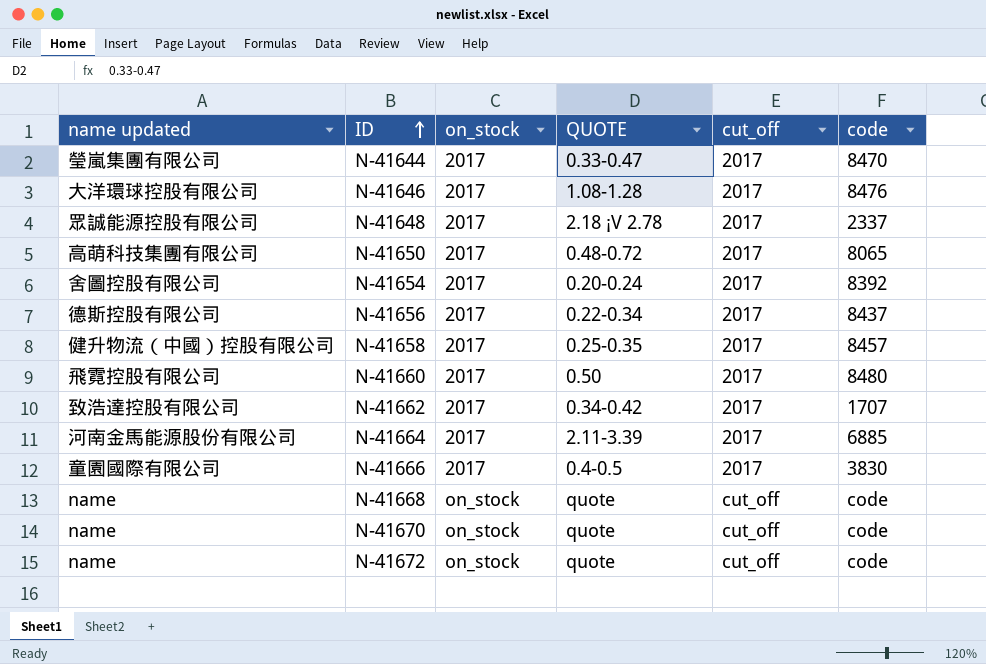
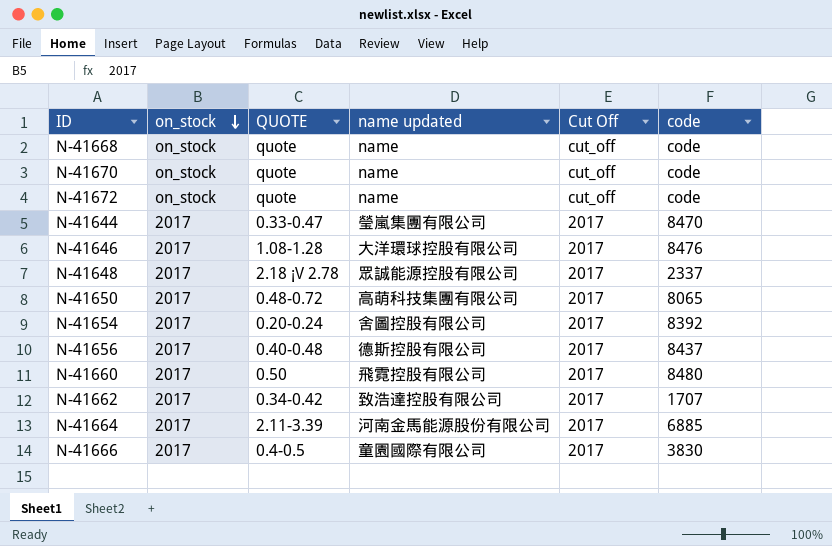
row order: ID ascending -> on_stock descending
column name updated | position: 1 -> 4
column name: cut_off -> Cut Off
row N-41658: 健升物流（中國）控股有限公司 | 2017 | 0.25-0.35 | 2017 | 8457 -> none
N-41656 | QUOTE: 0.22-0.34 -> 0.40-0.48

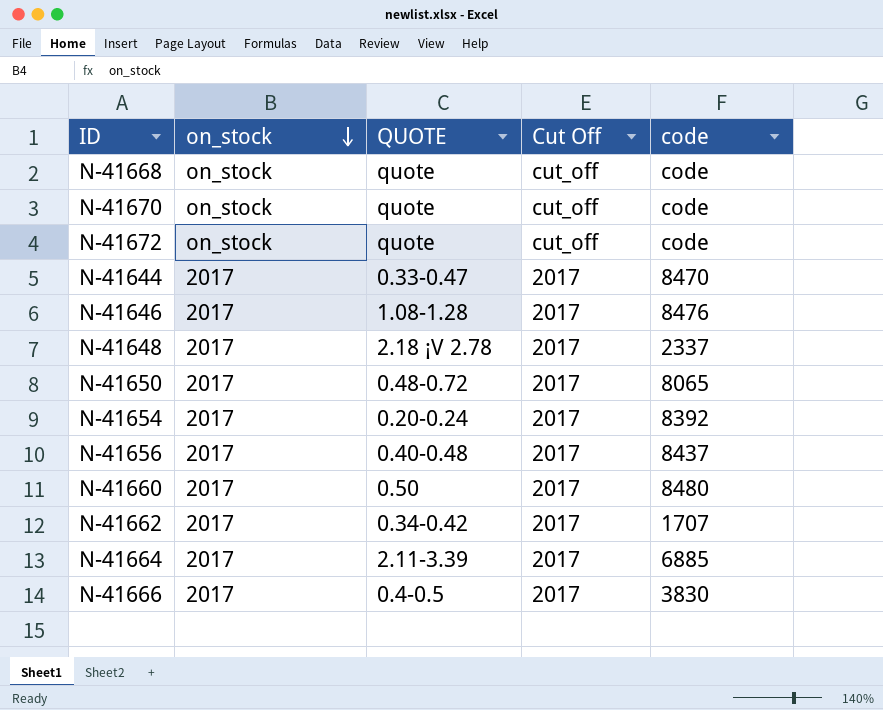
column name updated | position: 4 -> none

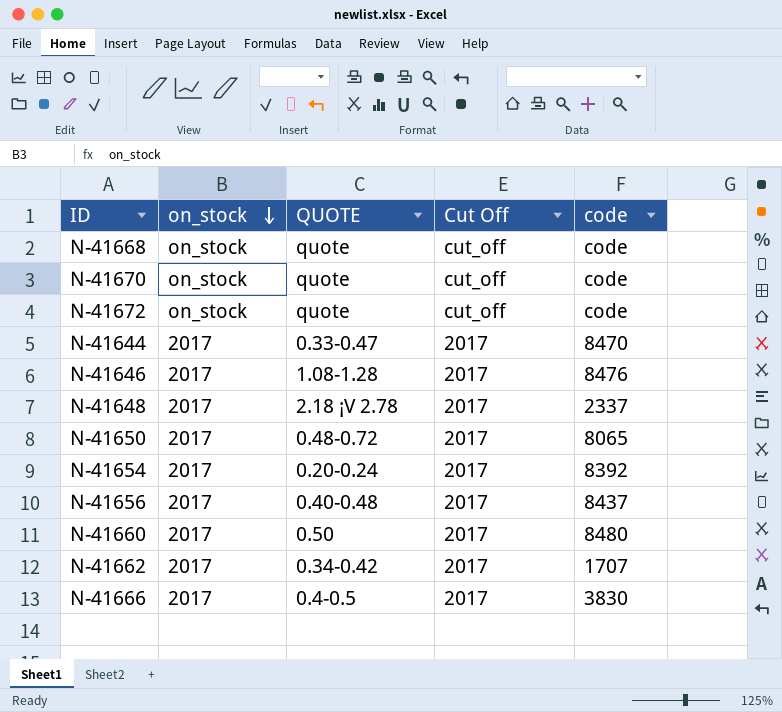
row N-41664: 2017 | 2.11-3.39 | 2017 | 6885 -> none

